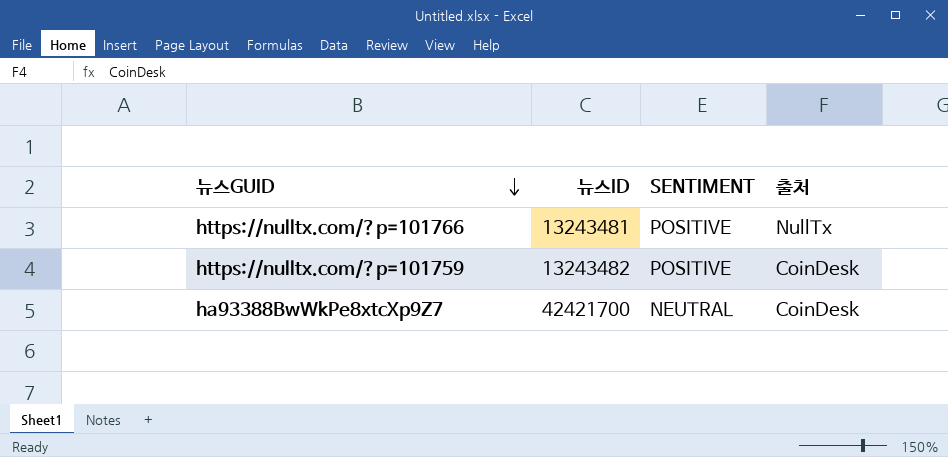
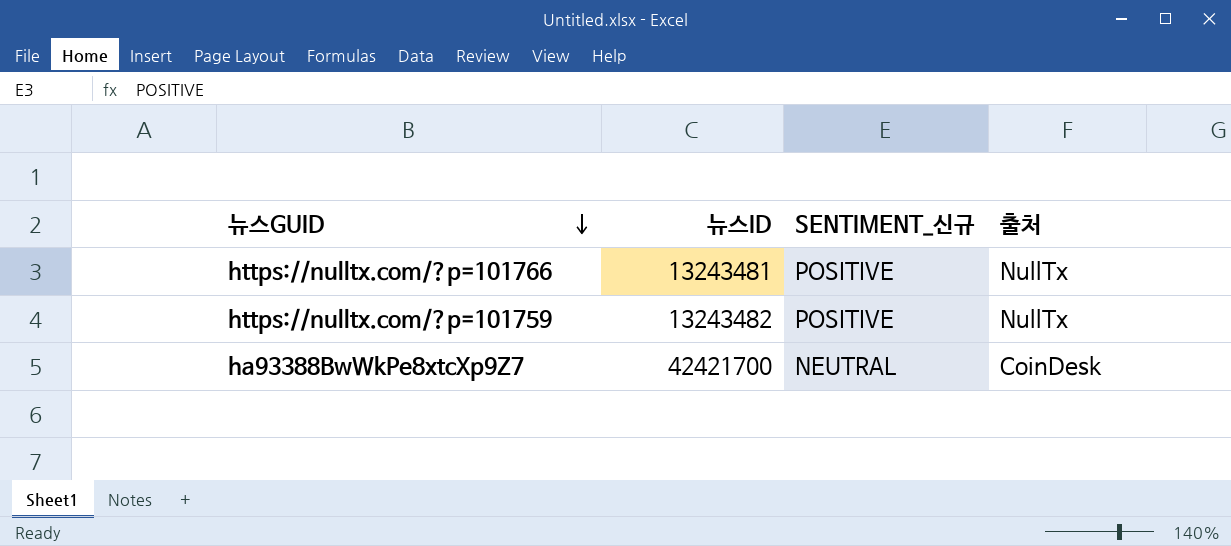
column name: SENTIMENT -> SENTIMENT_신규
https://nulltx.com/?p=101759 | 출처: CoinDesk -> NullTx

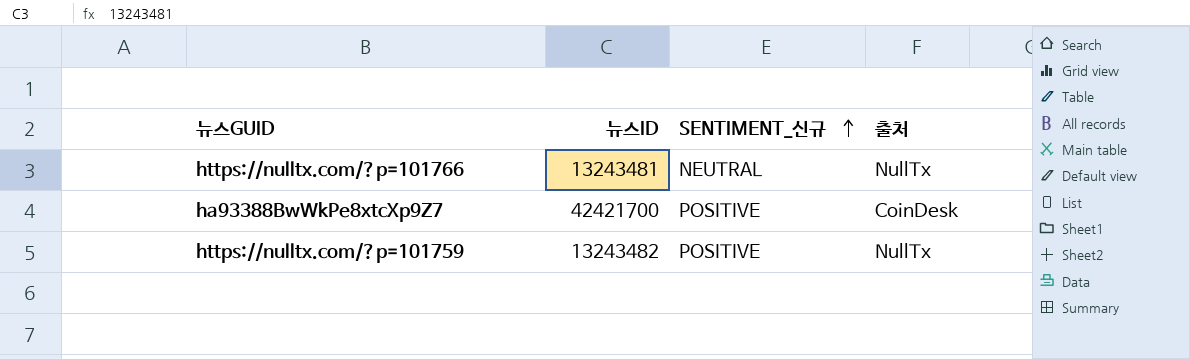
row order: 뉴스GUID descending -> SENTIMENT_신규 ascending
https://nulltx.com/?p=101766 | SENTIMENT_신규: POSITIVE -> NEUTRAL
ha93388BwWkPe8xtcXp9Z7 | SENTIMENT_신규: NEUTRAL -> POSITIVE

